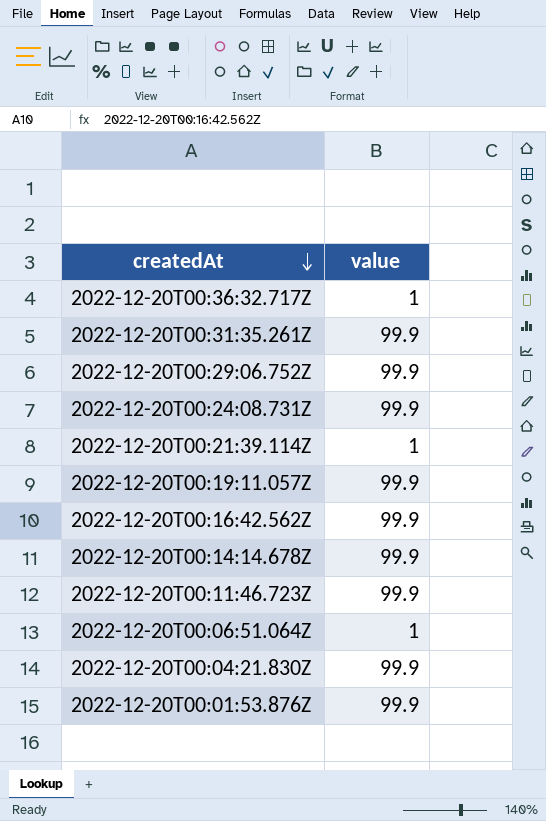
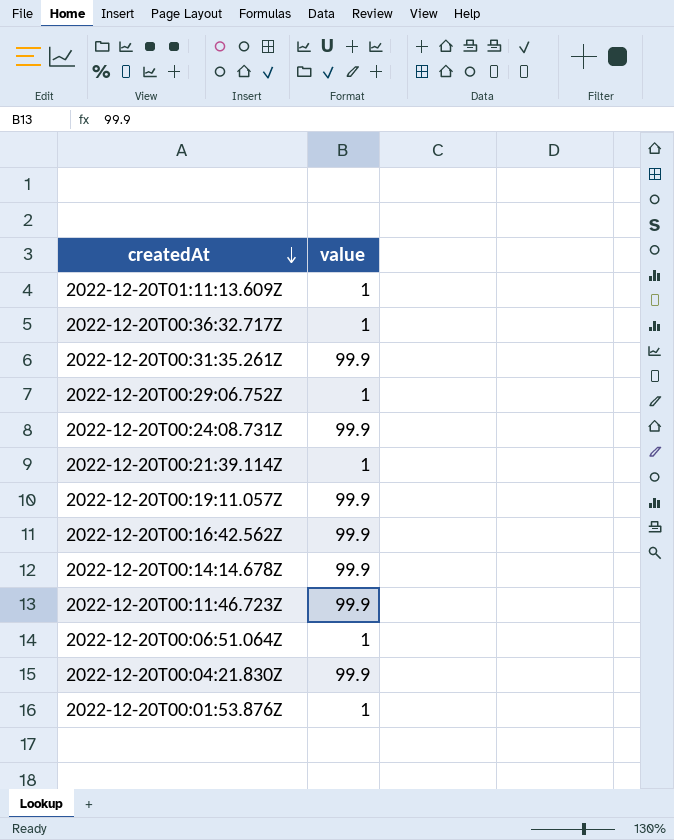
row 2022-12-20T01:11:13.609Z: none -> 1
2022-12-20T00:29:06.752Z | value: 99.9 -> 1
2022-12-20T00:01:53.876Z | value: 99.9 -> 1

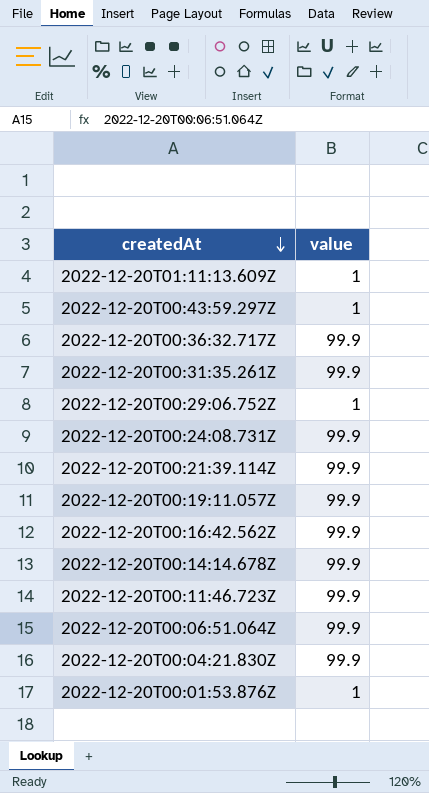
row 2022-12-20T00:43:59.297Z: none -> 1
2022-12-20T00:36:32.717Z | value: 1 -> 99.9
2022-12-20T00:21:39.114Z | value: 1 -> 99.9
2022-12-20T00:06:51.064Z | value: 1 -> 99.9

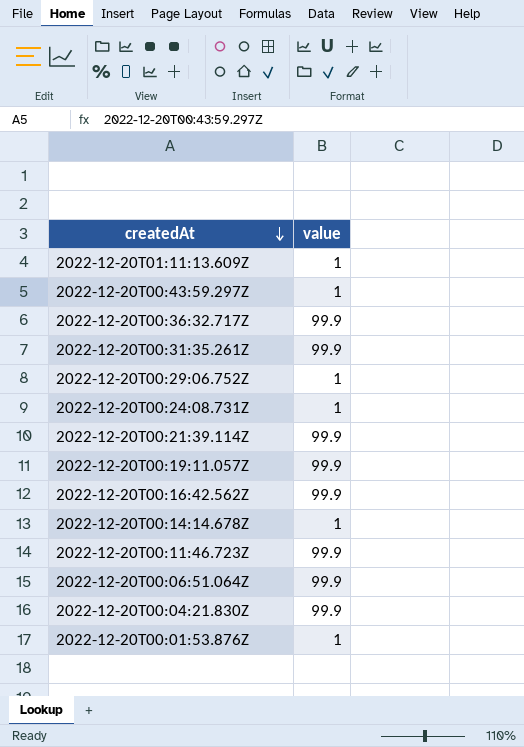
2022-12-20T00:24:08.731Z | value: 99.9 -> 1
2022-12-20T00:14:14.678Z | value: 99.9 -> 1

